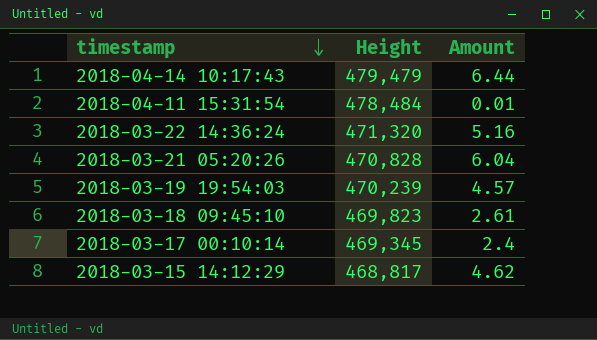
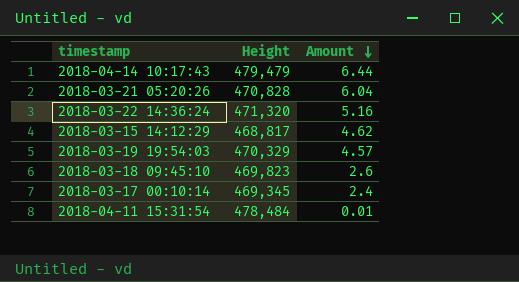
row order: timestamp descending -> Amount descending
2018-03-19 19:54:03 | Height: 470,239 -> 470,329
2018-03-18 09:45:10 | Amount: 2.61 -> 2.6

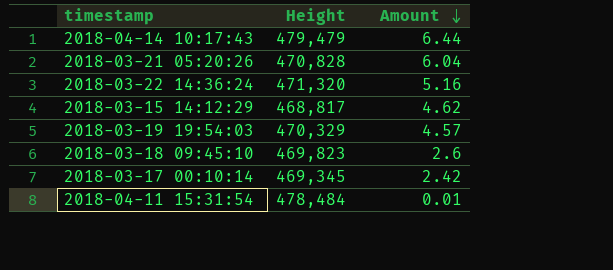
2018-03-17 00:10:14 | Amount: 2.4 -> 2.42

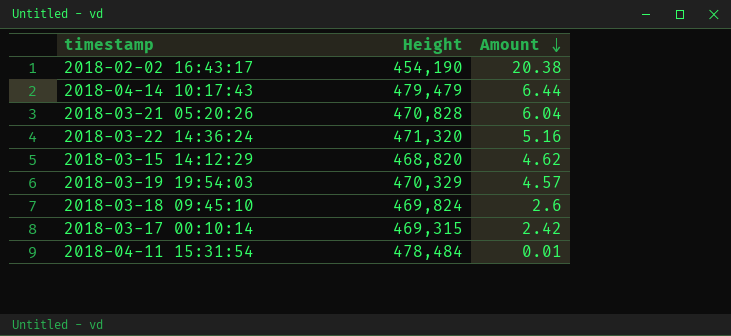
row 2018-02-02 16:43:17: none -> 454,190 | 20.38
2018-03-15 14:12:29 | Height: 468,817 -> 468,820
2018-03-18 09:45:10 | Height: 469,823 -> 469,824
2018-03-17 00:10:14 | Height: 469,345 -> 469,315

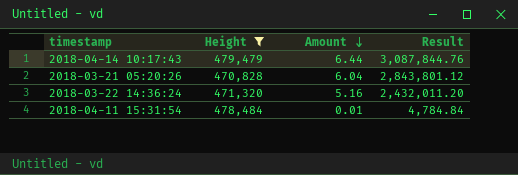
filter: none -> Height >= 470,828
column Result | formula: none -> [Height] * [Amount]

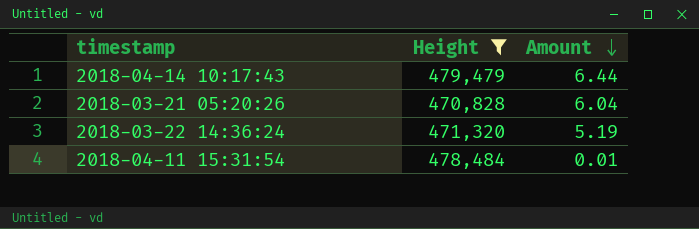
column Result | formula: [Height] * [Amount] -> none
2018-03-22 14:36:24 | Amount: 5.16 -> 5.19

